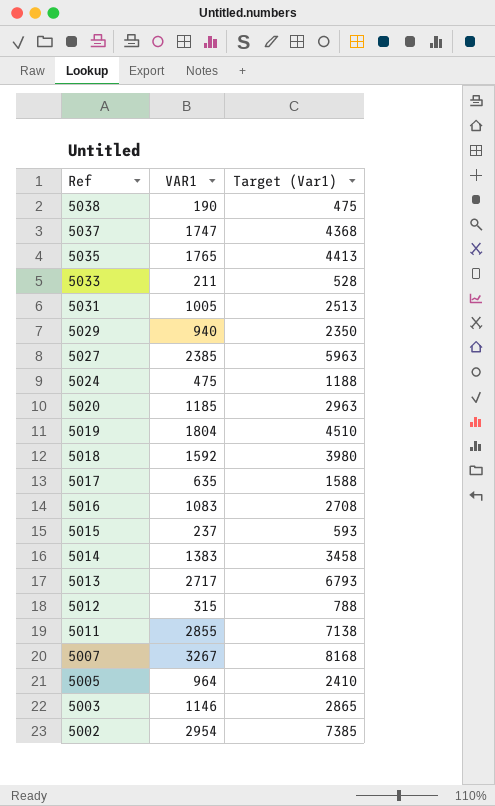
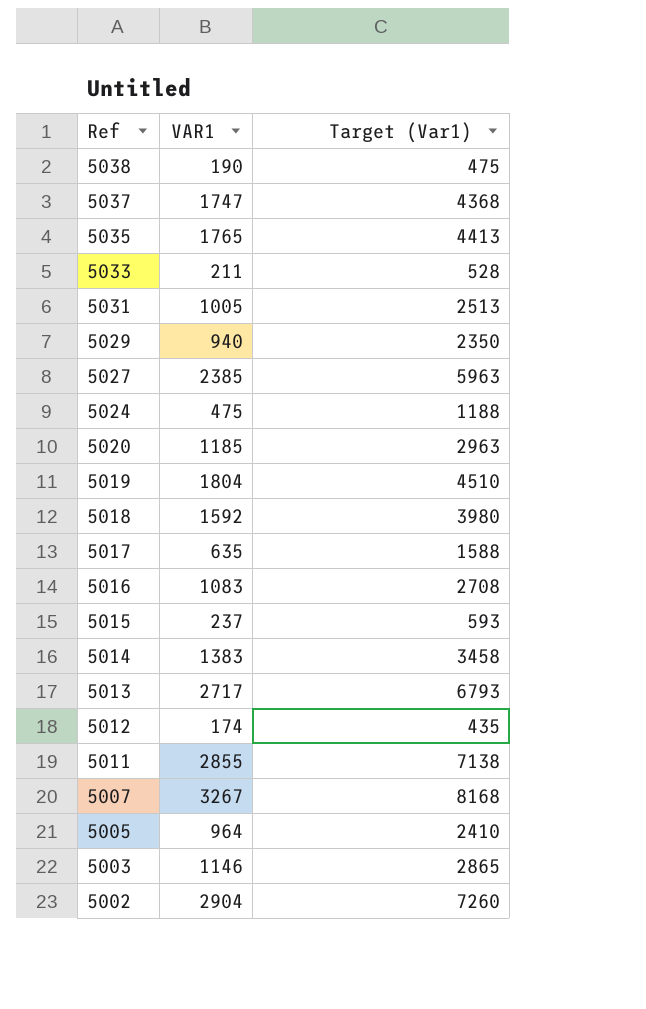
5012 | VAR1: 315 -> 174
5012 | Target (Var1): 788 -> 435
5002 | VAR1: 2954 -> 2904
5002 | Target (Var1): 7385 -> 7260

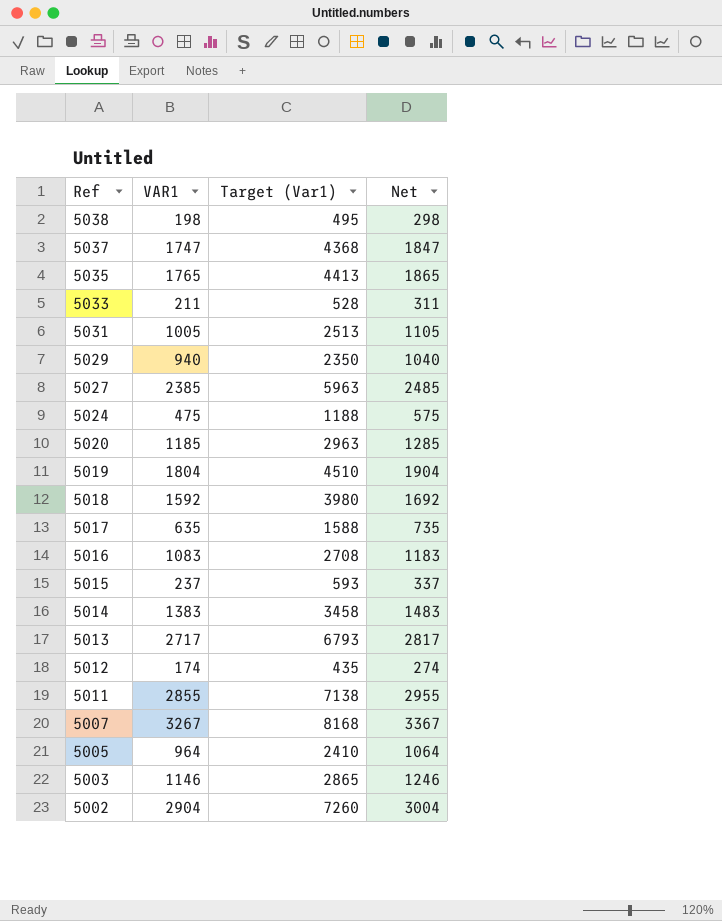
column Net | formula: none -> [VAR1] + 100
5038 | VAR1: 190 -> 198
5038 | Target (Var1): 475 -> 495

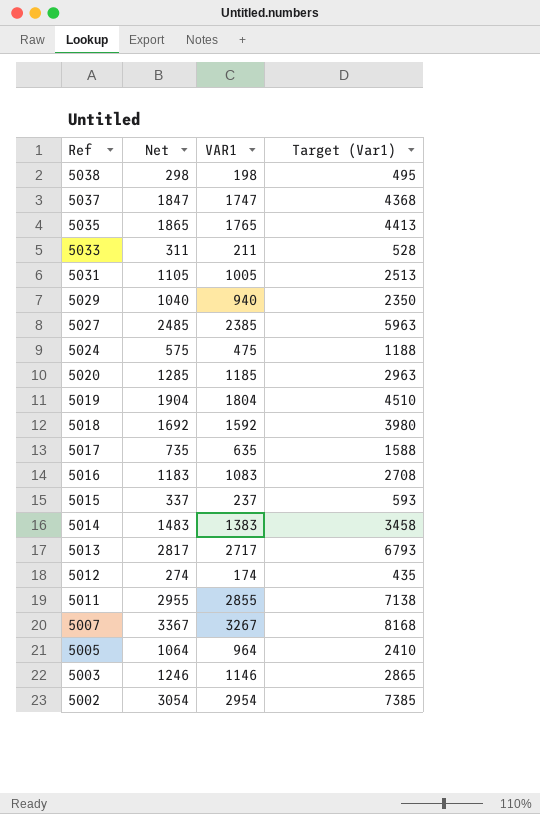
column Net | position: 4 -> 2
5002 | Net: 3004 -> 3054
5002 | VAR1: 2904 -> 2954
5002 | Target (Var1): 7260 -> 7385

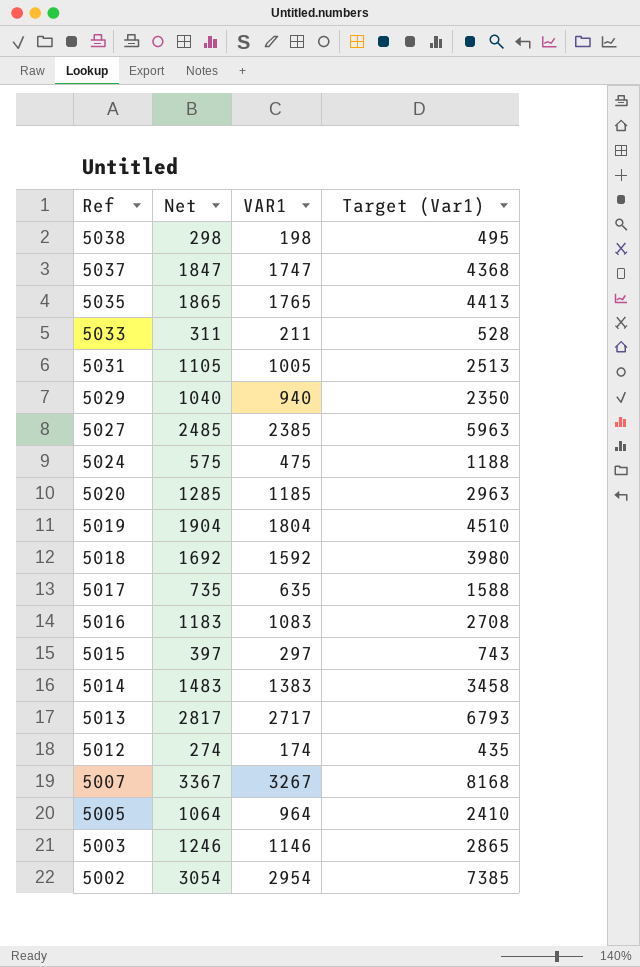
row 5011: 2955 | 2855 | 7138 -> none
5015 | Net: 337 -> 397
5015 | VAR1: 237 -> 297
5015 | Target (Var1): 593 -> 743

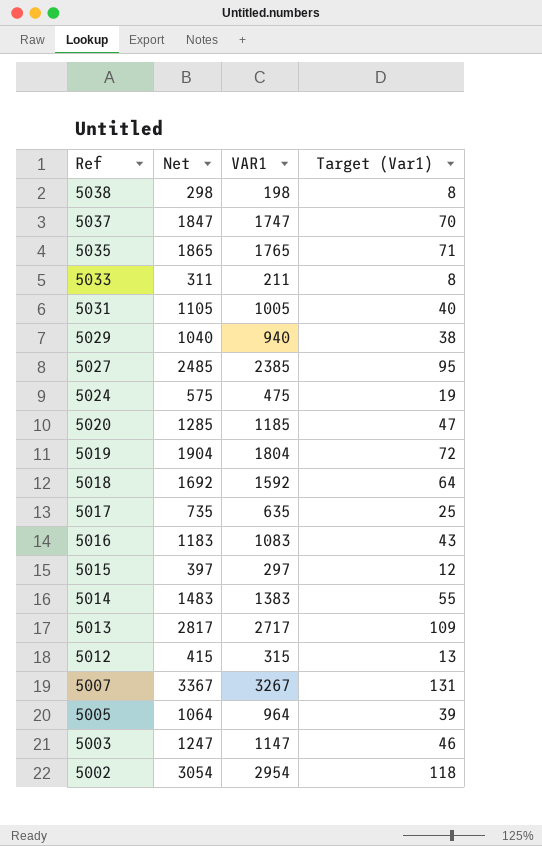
column Target (Var1) | formula: [VAR1] * 2.5 -> [VAR1] * 0.04
5012 | Net: 274 -> 415
5012 | VAR1: 174 -> 315
5003 | Net: 1246 -> 1247
5003 | VAR1: 1146 -> 1147

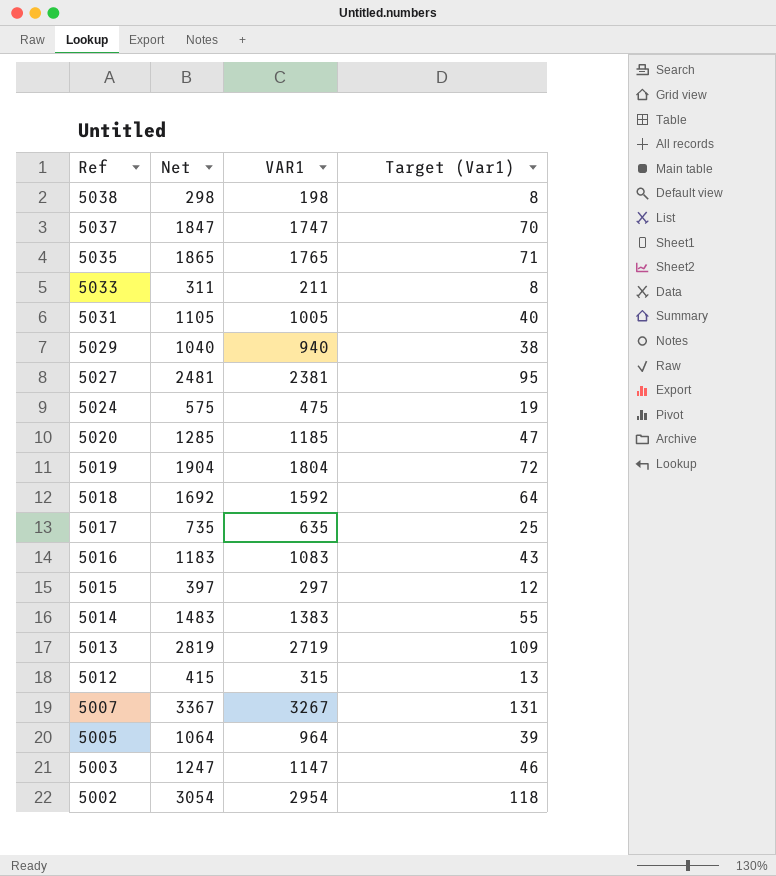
5027 | Net: 2485 -> 2481
5027 | VAR1: 2385 -> 2381
5013 | Net: 2817 -> 2819
5013 | VAR1: 2717 -> 2719

